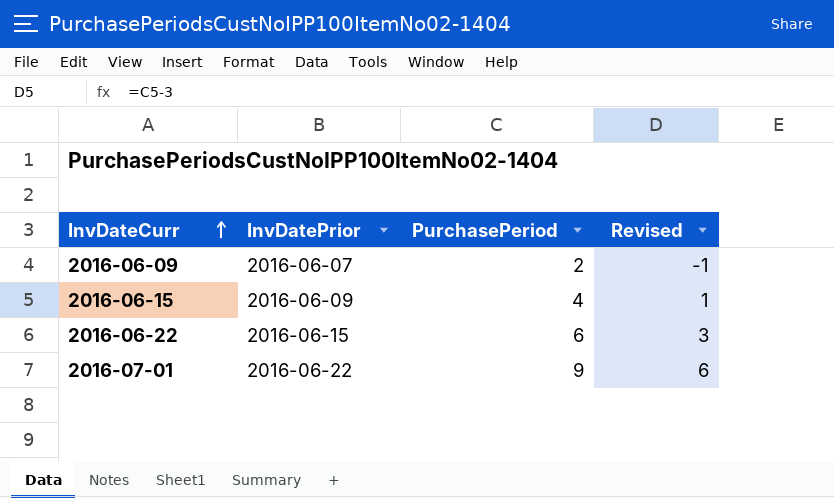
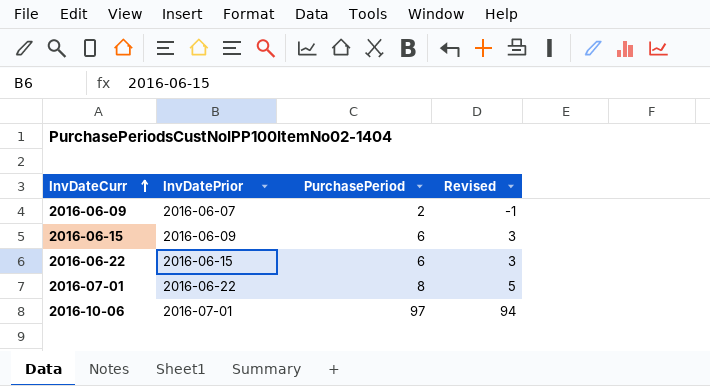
2016-06-15 | PurchasePeriod: 4 -> 6
2016-06-15 | Revised: 1 -> 3
2016-07-01 | PurchasePeriod: 9 -> 8
2016-07-01 | Revised: 6 -> 5
row 2016-10-06: none -> 2016-07-01 | 97 | 94

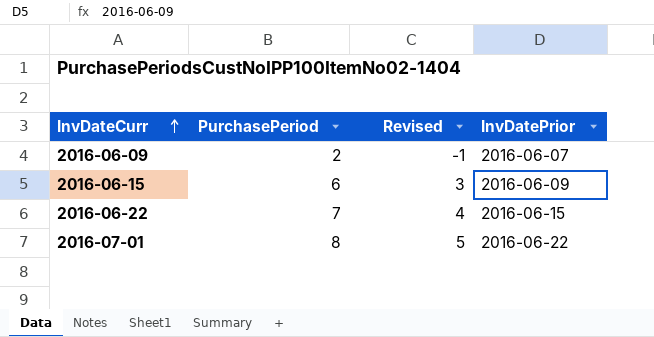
column InvDatePrior | position: 2 -> 4
row 2016-10-06: 2016-07-01 | 97 | 94 -> none
2016-06-22 | PurchasePeriod: 6 -> 7
2016-06-22 | Revised: 3 -> 4

